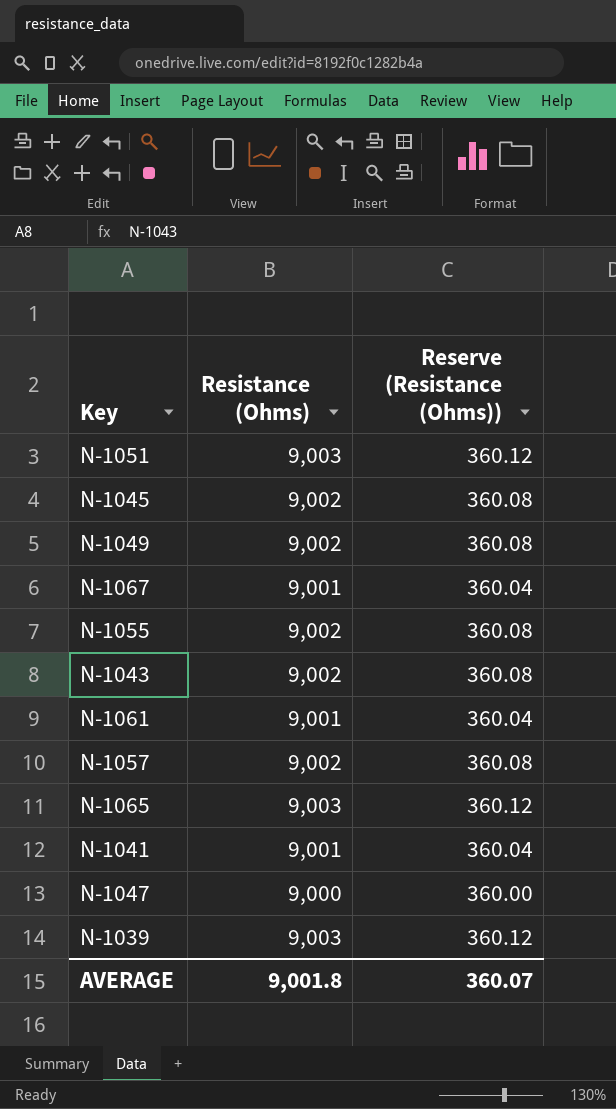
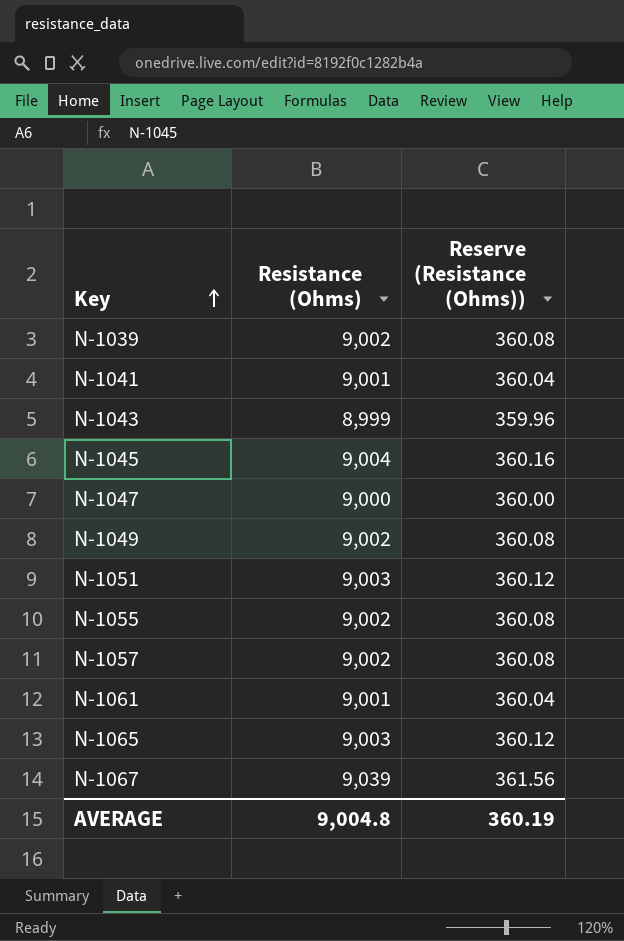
row order: none -> Key ascending
N-1039 | Resistance (Ohms): 9,003 -> 9,002
N-1039 | Reserve (Resistance (Ohms)): 360.12 -> 360.08
N-1043 | Resistance (Ohms): 9,002 -> 8,999
N-1043 | Reserve (Resistance (Ohms)): 360.08 -> 359.96
N-1045 | Resistance (Ohms): 9,002 -> 9,004
N-1045 | Reserve (Resistance (Ohms)): 360.08 -> 360.16
N-1067 | Resistance (Ohms): 9,001 -> 9,039
N-1067 | Reserve (Resistance (Ohms)): 360.04 -> 361.56
AVERAGE | Resistance (Ohms): 9,001.8 -> 9,004.8
AVERAGE | Reserve (Resistance (Ohms)): 360.07 -> 360.19

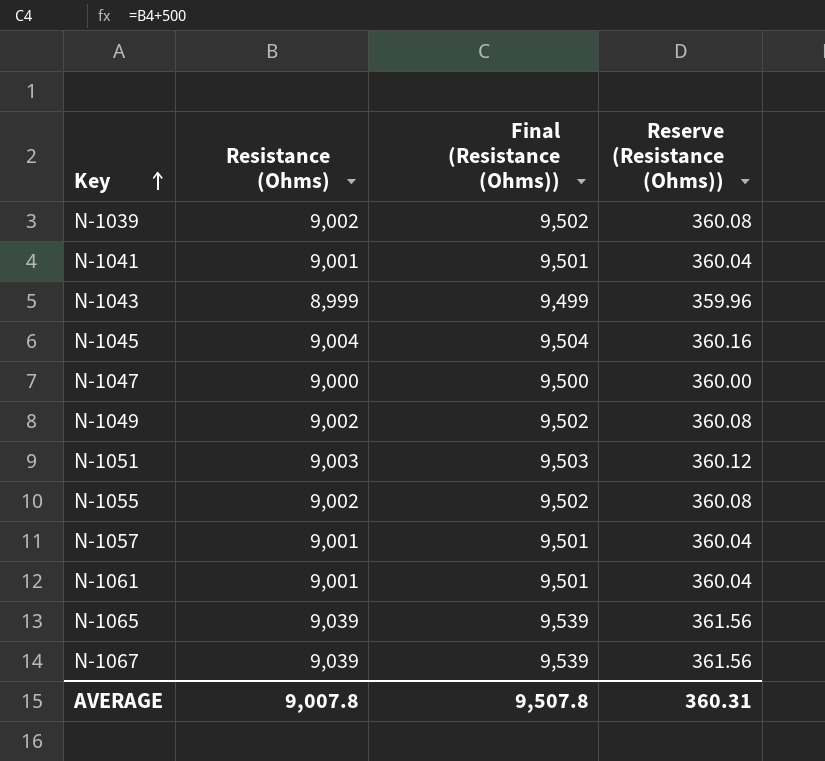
column Final (Resistance (Ohms)) | formula: none -> [Resistance (Ohms)] + 500
N-1057 | Resistance (Ohms): 9,002 -> 9,001
N-1057 | Reserve (Resistance (Ohms)): 360.08 -> 360.04
N-1065 | Resistance (Ohms): 9,003 -> 9,039
N-1065 | Reserve (Resistance (Ohms)): 360.12 -> 361.56
AVERAGE | Resistance (Ohms): 9,004.8 -> 9,007.8
AVERAGE | Reserve (Resistance (Ohms)): 360.19 -> 360.31

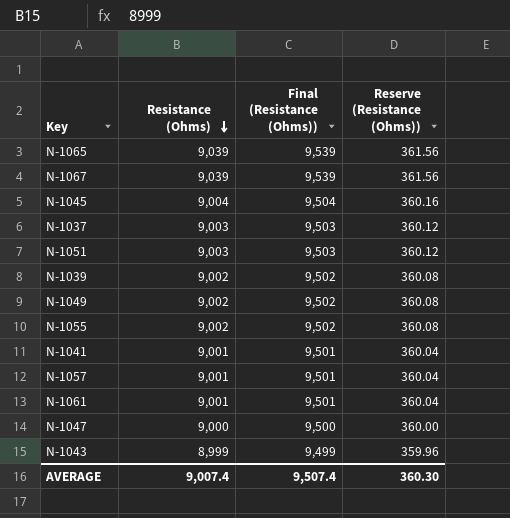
row order: Key ascending -> Resistance (Ohms) descending
row N-1037: none -> 9,003 | 9,503 | 360.12
AVERAGE | Resistance (Ohms): 9,007.8 -> 9,007.4
AVERAGE | Final (Resistance (Ohms)): 9,507.8 -> 9,507.4
AVERAGE | Reserve (Resistance (Ohms)): 360.31 -> 360.30

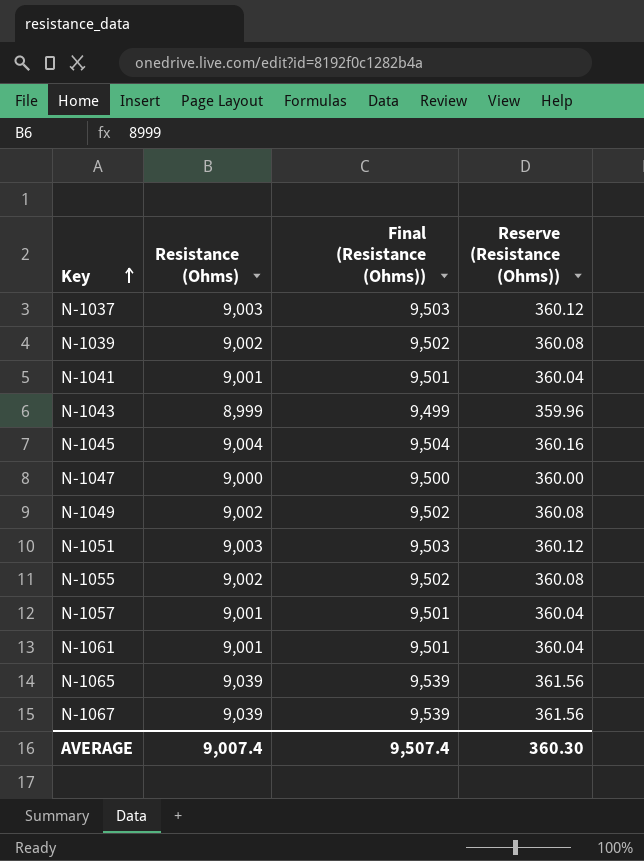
row order: Resistance (Ohms) descending -> Key ascending

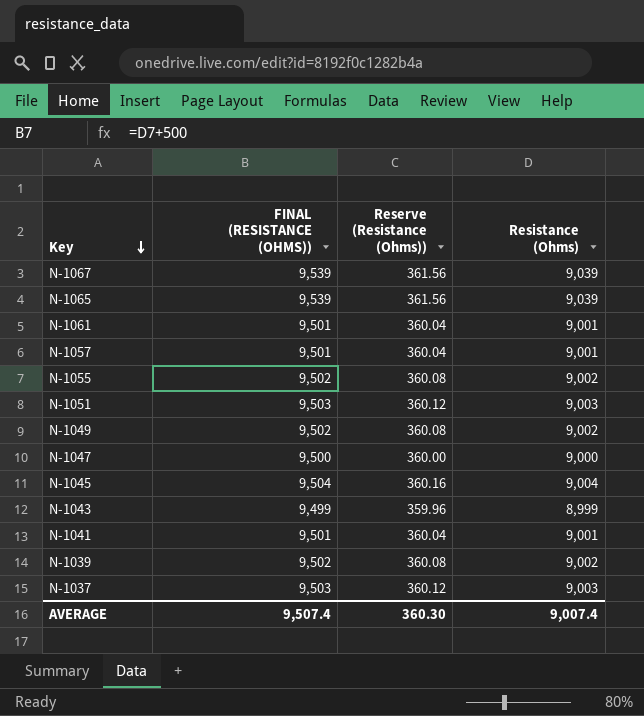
row order: Key ascending -> Key descending
column name: Final (Resistance (Ohms)) -> FINAL (RESISTANCE (OHMS))
column Resistance (Ohms) | position: 2 -> 4

